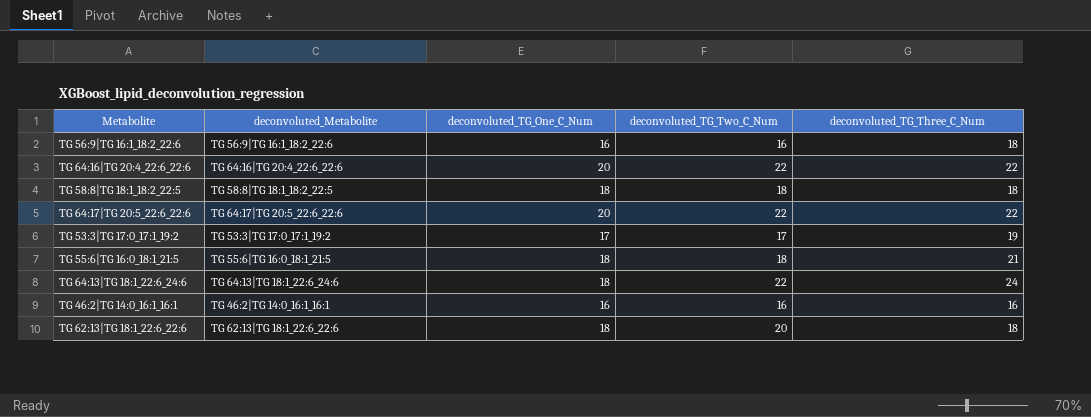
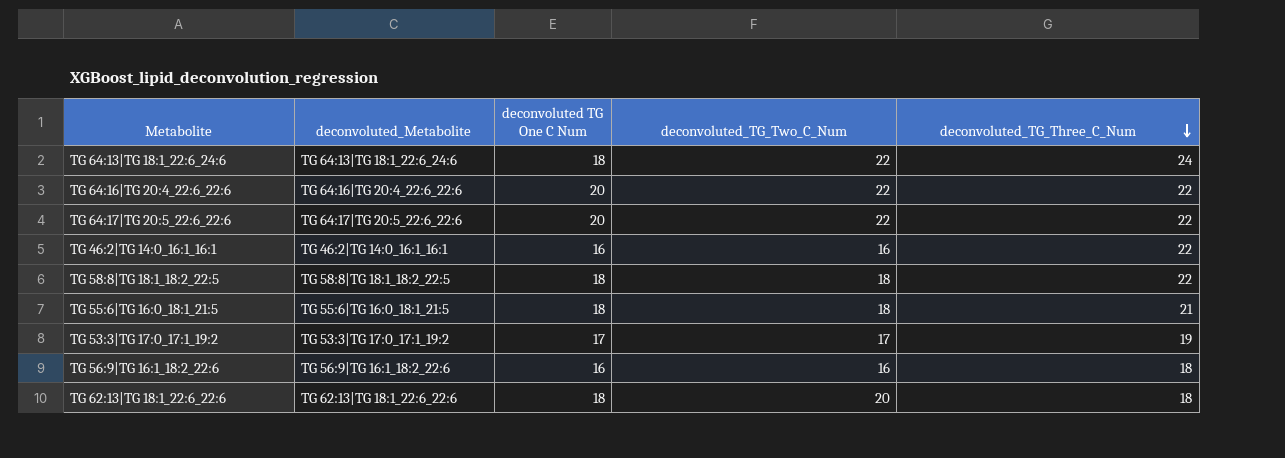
row order: none -> deconvoluted_TG_Three_C_Num descending
column name: deconvoluted_TG_One_C_Num -> deconvoluted TG One C Num
TG 46:2|TG 14:0_16:1_16:1 | deconvoluted_TG_Three_C_Num: 16 -> 22
TG 58:8|TG 18:1_18:2_22:5 | deconvoluted_TG_Three_C_Num: 18 -> 22

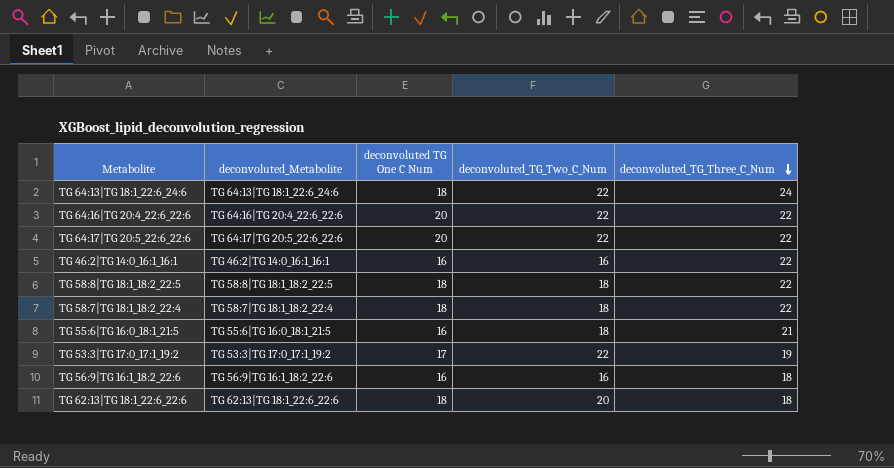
row TG 58:7|TG 18:1_18:2_22:4: none -> TG 58:7|TG 18:1_18:2_22:4 | 18 | 18 | 22
TG 55:6|TG 16:0_18:1_21:5 | deconvoluted TG One C Num: 18 -> 16
TG 53:3|TG 17:0_17:1_19:2 | deconvoluted_TG_Two_C_Num: 17 -> 22

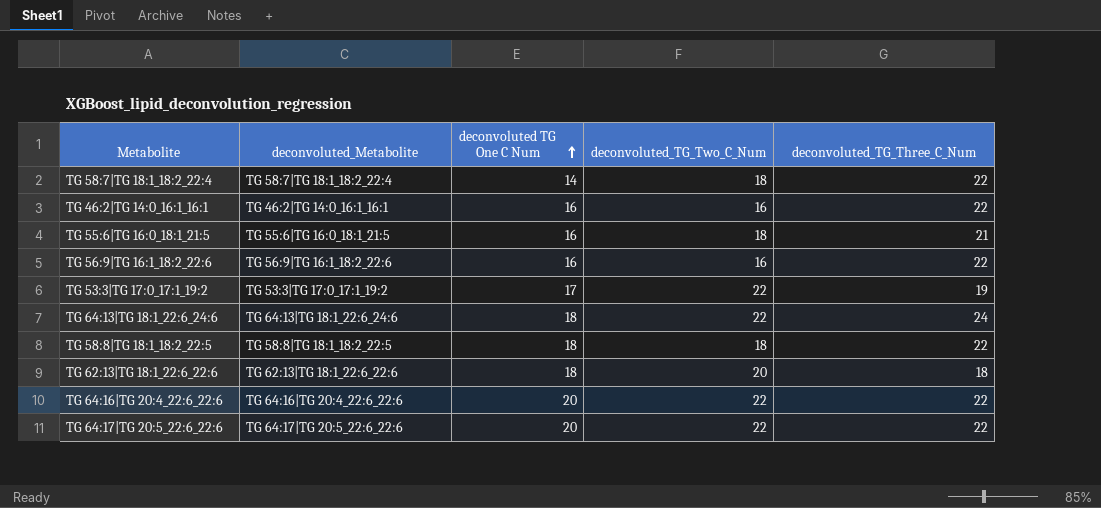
row order: deconvoluted_TG_Three_C_Num descending -> deconvoluted TG One C Num ascending
TG 58:7|TG 18:1_18:2_22:4 | deconvoluted TG One C Num: 18 -> 14
TG 56:9|TG 16:1_18:2_22:6 | deconvoluted_TG_Three_C_Num: 18 -> 22

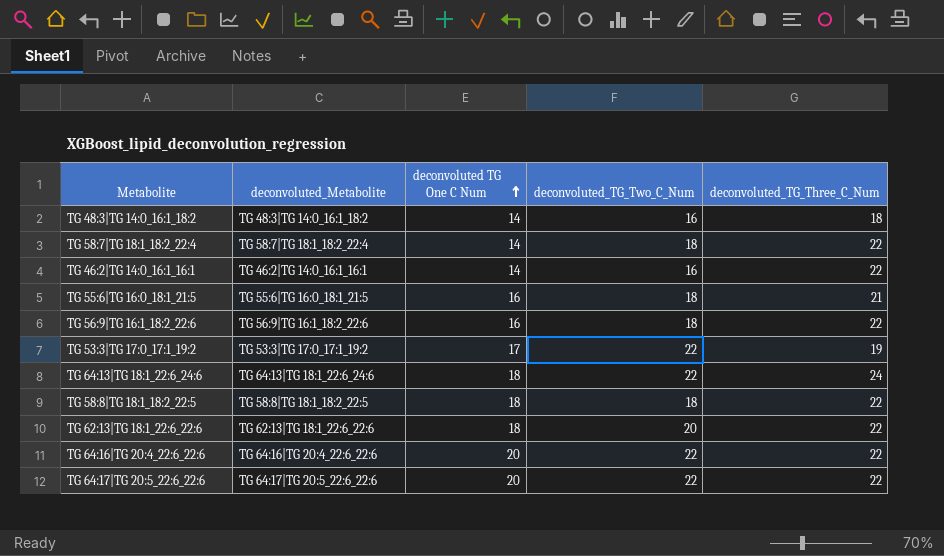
row TG 48:3|TG 14:0_16:1_18:2: none -> TG 48:3|TG 14:0_16:1_18:2 | 14 | 16 | 18
TG 46:2|TG 14:0_16:1_16:1 | deconvoluted TG One C Num: 16 -> 14
TG 56:9|TG 16:1_18:2_22:6 | deconvoluted_TG_Two_C_Num: 16 -> 18
TG 62:13|TG 18:1_22:6_22:6 | deconvoluted_TG_Three_C_Num: 18 -> 22

